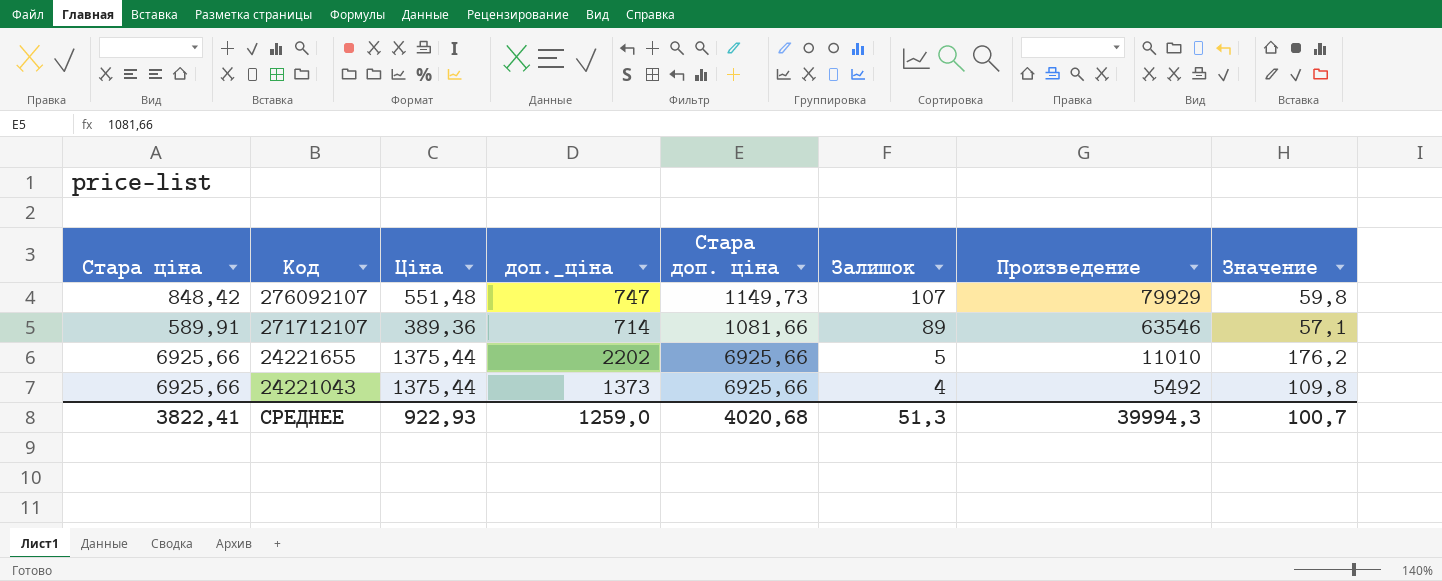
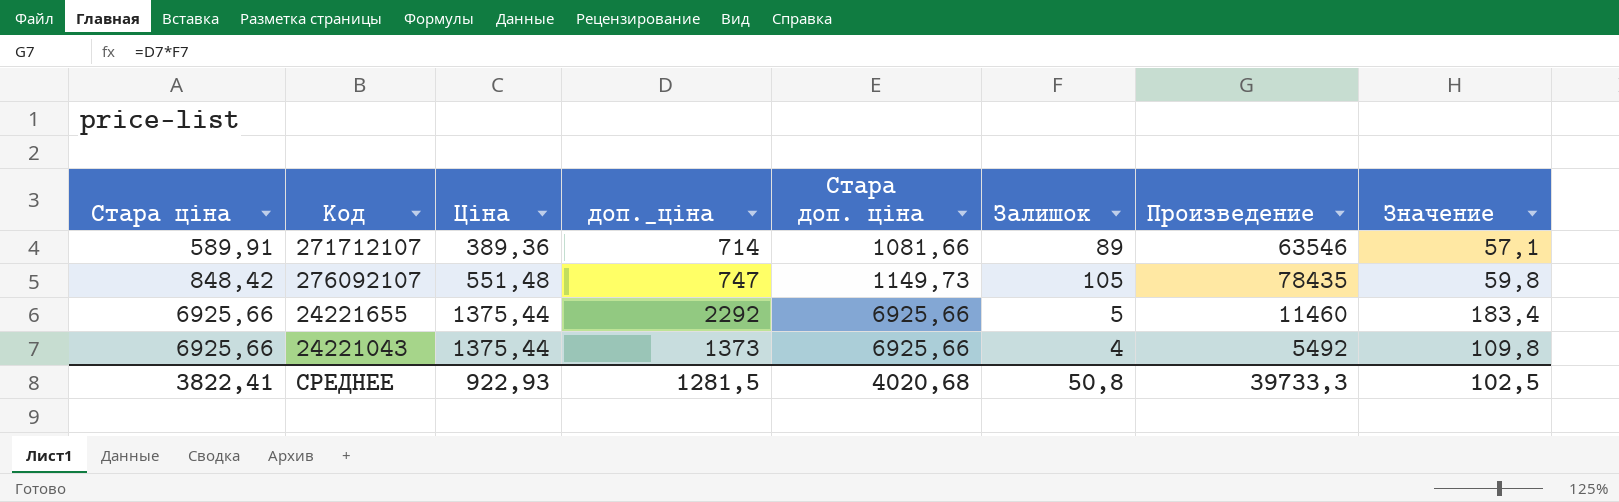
row order: Код descending -> Стара ціна ascending
276092107 | Залишок: 107 -> 105
276092107 | Произведение: 79929 -> 78435
24221655 | доп._ціна: 2202 -> 2292
24221655 | Произведение: 11010 -> 11460
24221655 | Значение: 176,2 -> 183,4
СРЕДНЕЕ | доп._ціна: 1259,0 -> 1281,5
СРЕДНЕЕ | Залишок: 51,3 -> 50,8
СРЕДНЕЕ | Произведение: 39994,3 -> 39733,3
СРЕДНЕЕ | Значение: 100,7 -> 102,5

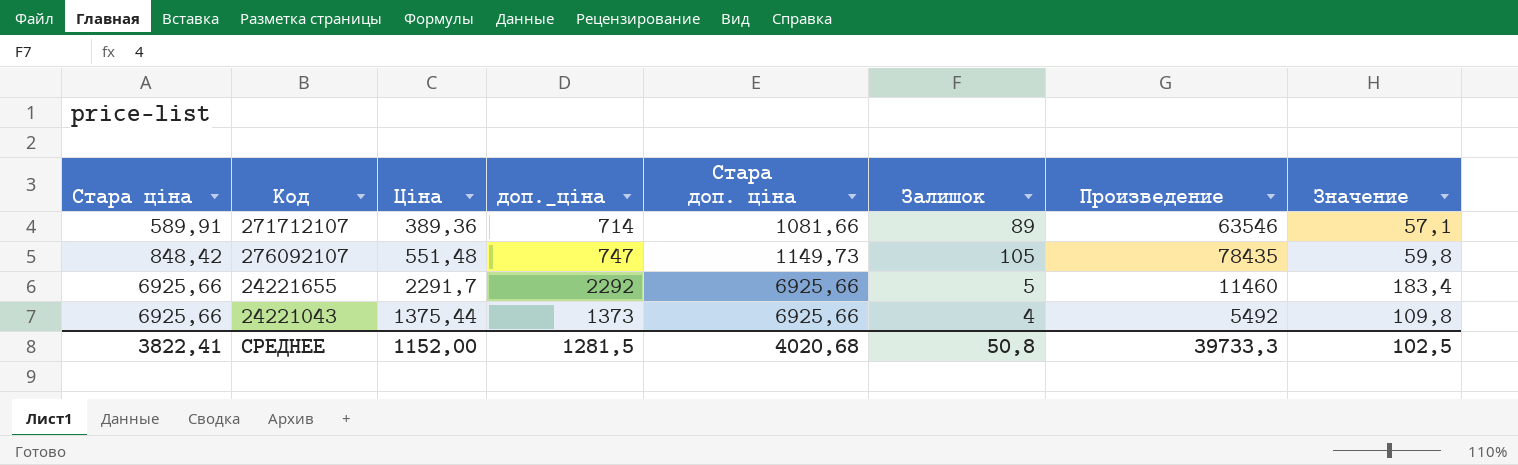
24221655 | Ціна: 1375,44 -> 2291,7
СРЕДНЕЕ | Ціна: 922,93 -> 1152,00

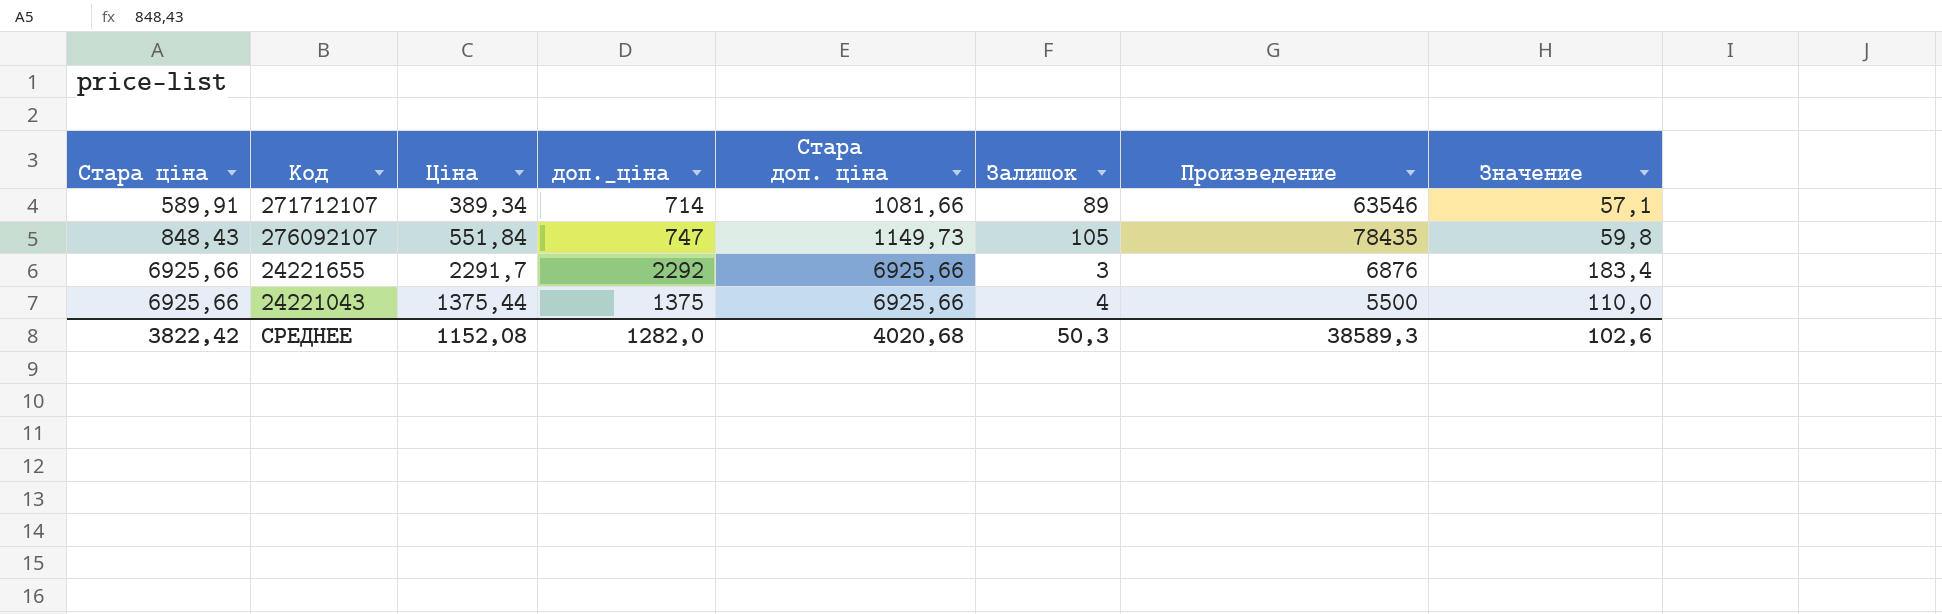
271712107 | Ціна: 389,36 -> 389,34
276092107 | Стара ціна: 848,42 -> 848,43
276092107 | Ціна: 551,48 -> 551,84
24221655 | Залишок: 5 -> 3
24221655 | Произведение: 11460 -> 6876
24221043 | доп._ціна: 1373 -> 1375
24221043 | Произведение: 5492 -> 5500
24221043 | Значение: 109,8 -> 110,0
СРЕДНЕЕ | Стара ціна: 3822,41 -> 3822,42
СРЕДНЕЕ | Ціна: 1152,00 -> 1152,08
СРЕДНЕЕ | доп._ціна: 1281,5 -> 1282,0
СРЕДНЕЕ | Залишок: 50,8 -> 50,3
СРЕДНЕЕ | Произведение: 39733,3 -> 38589,3
СРЕДНЕЕ | Значение: 102,5 -> 102,6

